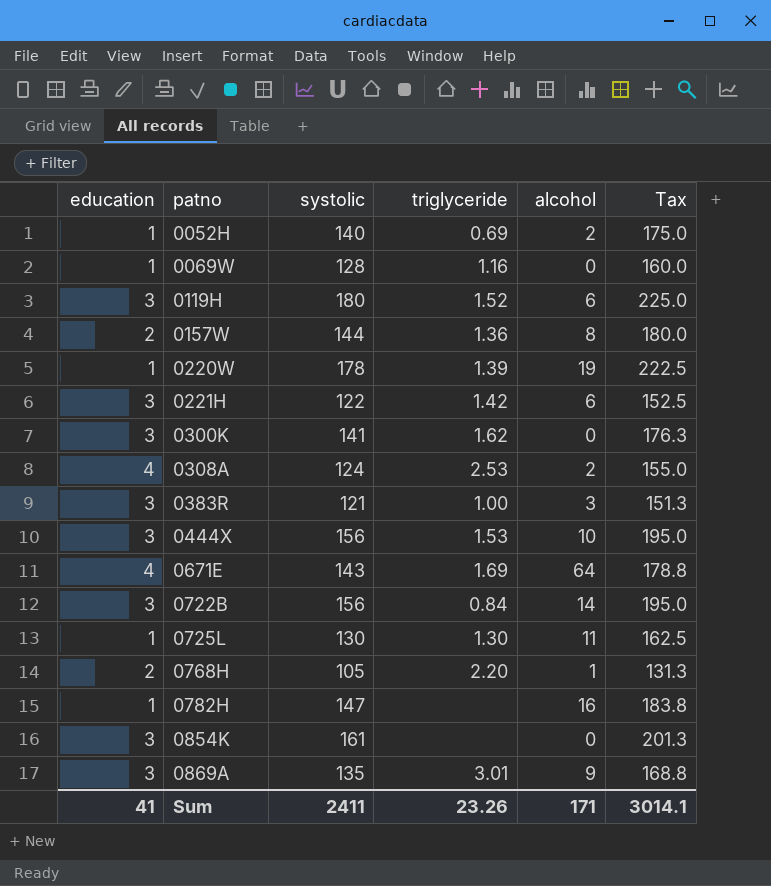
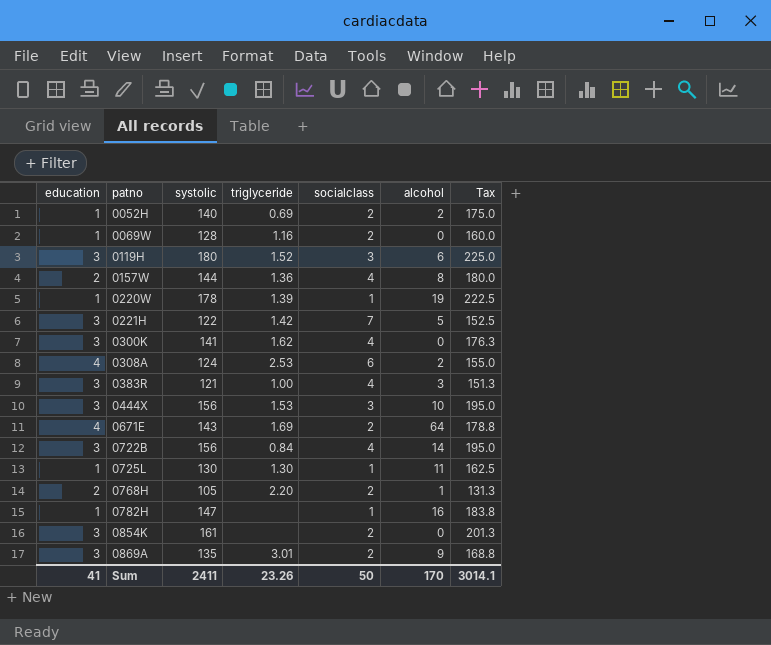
column socialclass | position: none -> 5
0221H | alcohol: 6 -> 5
Sum | alcohol: 171 -> 170

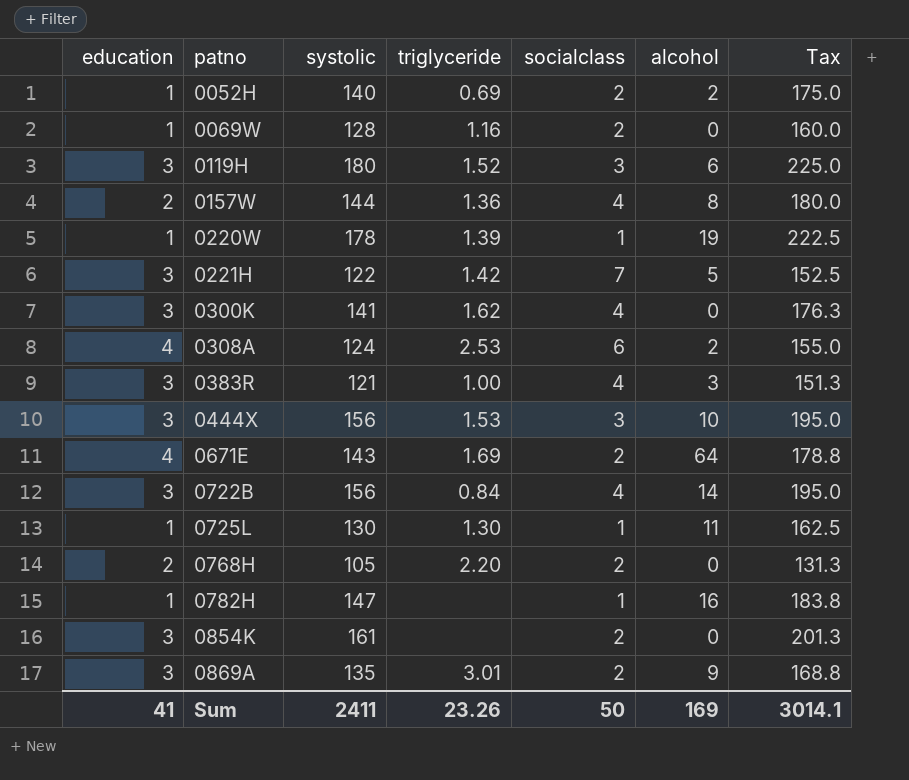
0768H | alcohol: 1 -> 0
Sum | alcohol: 170 -> 169

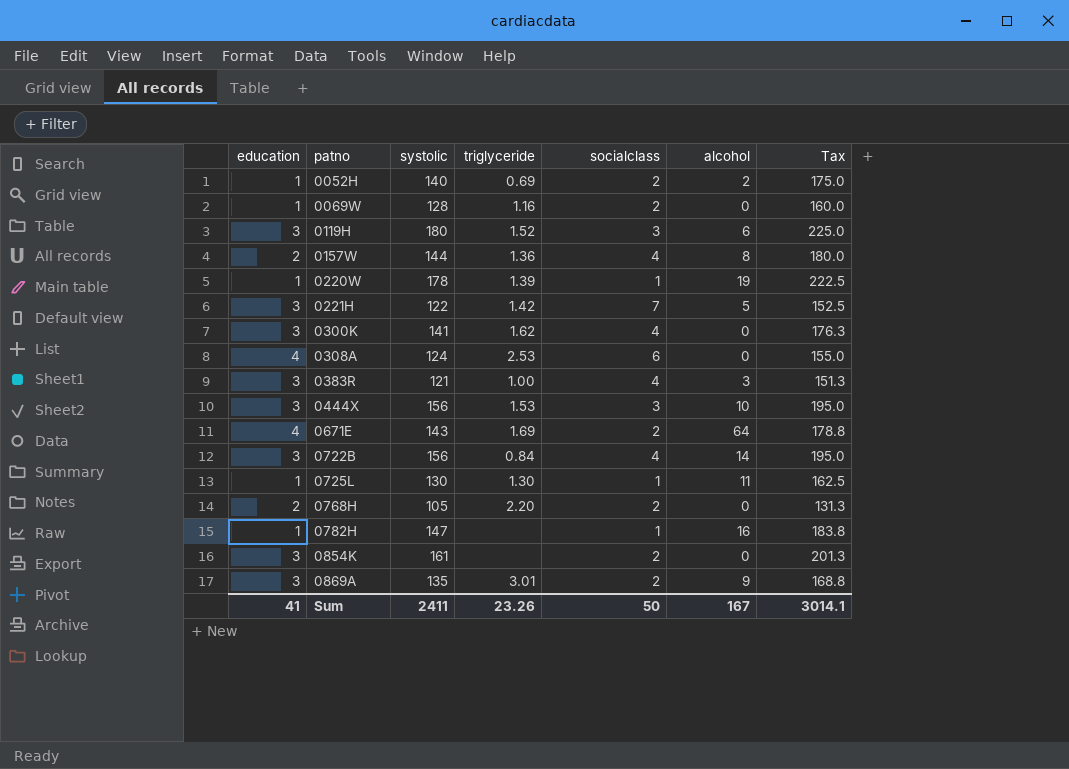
0308A | alcohol: 2 -> 0
Sum | alcohol: 169 -> 167

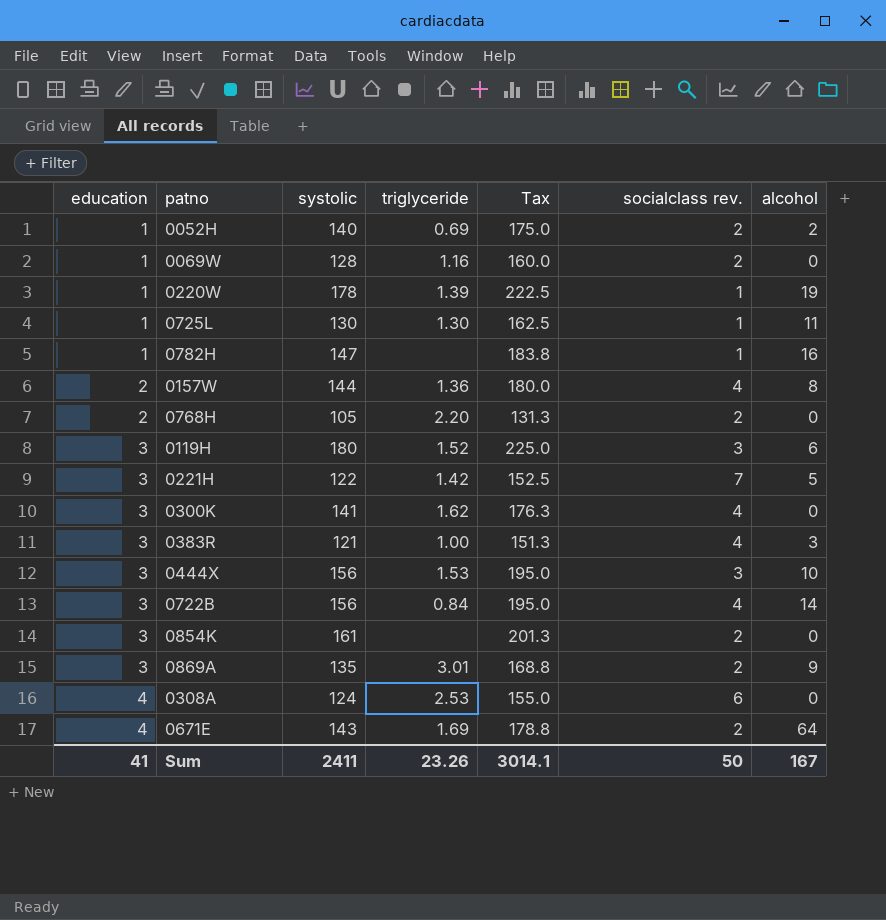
row order: patno ascending -> education ascending
column Tax | position: 7 -> 5
column name: socialclass -> socialclass rev.

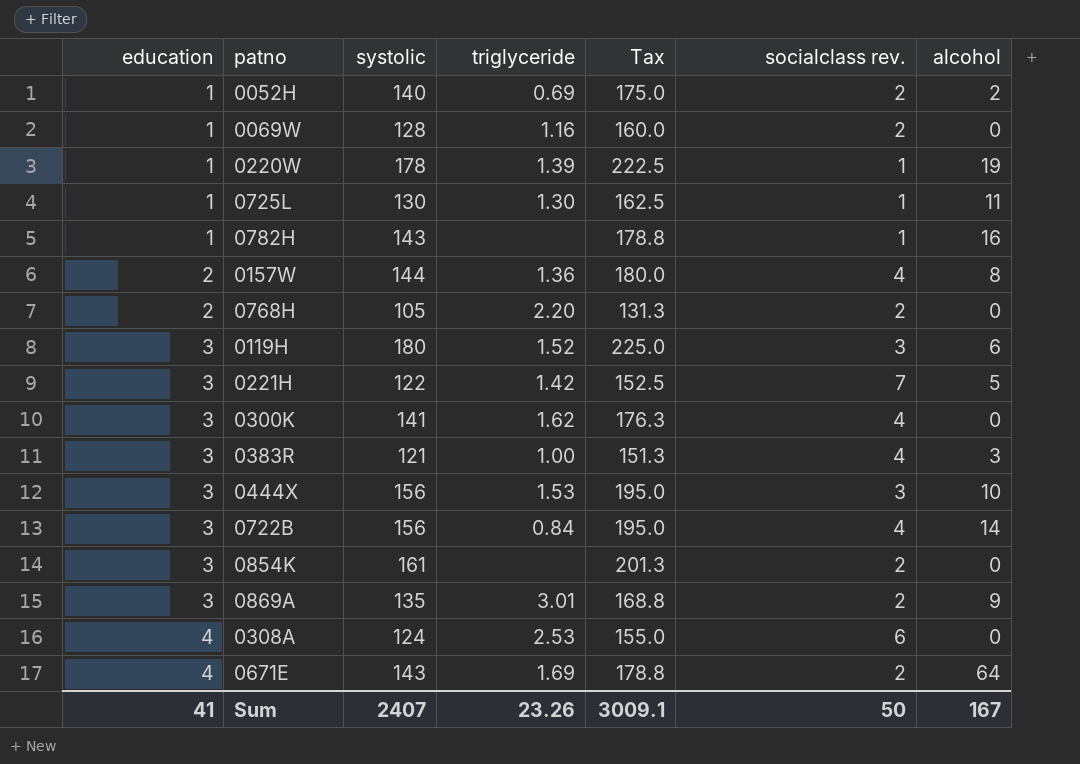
0782H | systolic: 147 -> 143
0782H | Tax: 183.8 -> 178.8
Sum | systolic: 2411 -> 2407
Sum | Tax: 3014.1 -> 3009.1

